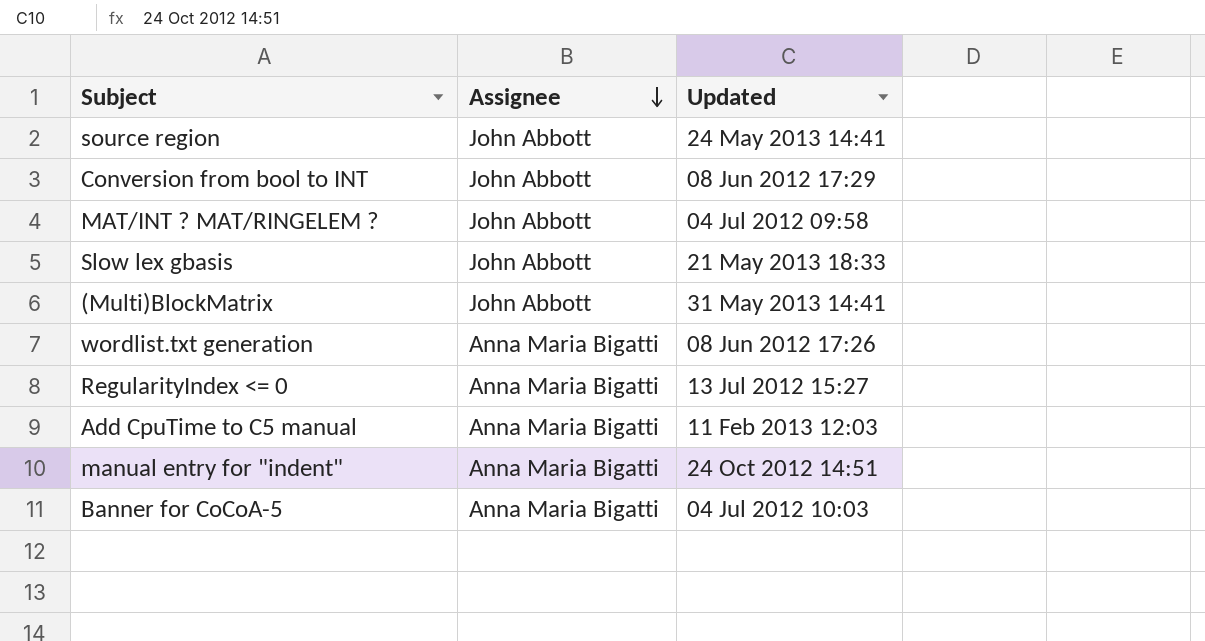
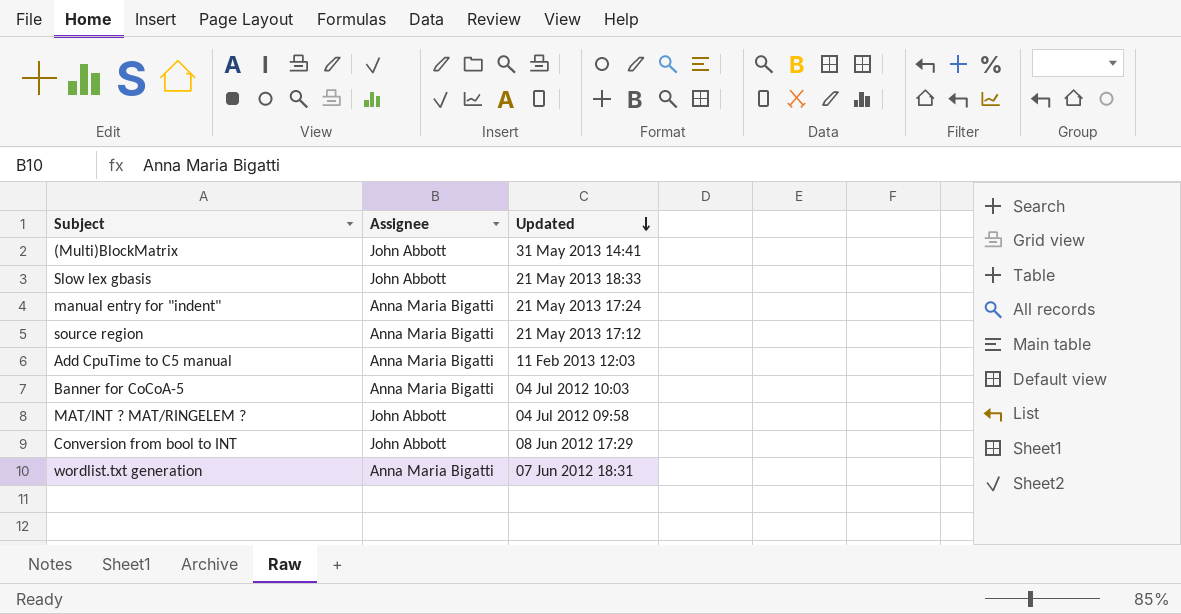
row order: Assignee descending -> Updated descending
row RegularityIndex <= 0: Anna Maria Bigatti | 13 Jul 2012 15:27 -> none
manual entry for "indent" | Updated: 24 Oct 2012 14:51 -> 21 May 2013 17:24
source region | Assignee: John Abbott -> Anna Maria Bigatti
source region | Updated: 24 May 2013 14:41 -> 21 May 2013 17:12
wordlist.txt generation | Updated: 08 Jun 2012 17:26 -> 07 Jun 2012 18:31

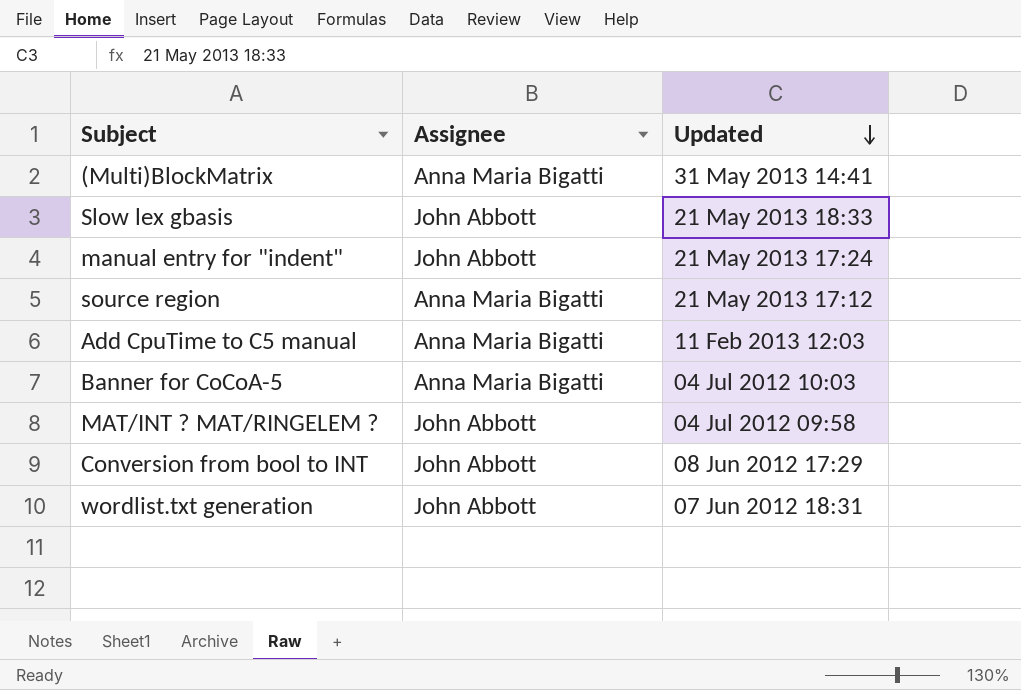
(Multi)BlockMatrix | Assignee: John Abbott -> Anna Maria Bigatti
manual entry for "indent" | Assignee: Anna Maria Bigatti -> John Abbott
wordlist.txt generation | Assignee: Anna Maria Bigatti -> John Abbott

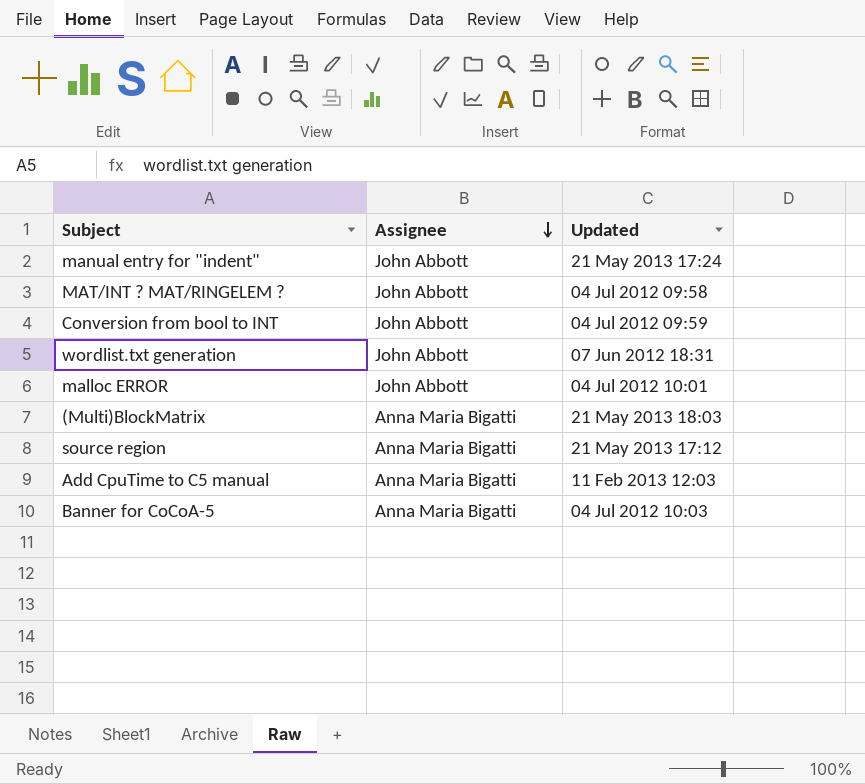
row order: Updated descending -> Assignee descending
row Slow lex gbasis: John Abbott | 21 May 2013 18:33 -> none
Conversion from bool to INT | Updated: 08 Jun 2012 17:29 -> 04 Jul 2012 09:59
row malloc ERROR: none -> John Abbott | 04 Jul 2012 10:01
(Multi)BlockMatrix | Updated: 31 May 2013 14:41 -> 21 May 2013 18:03

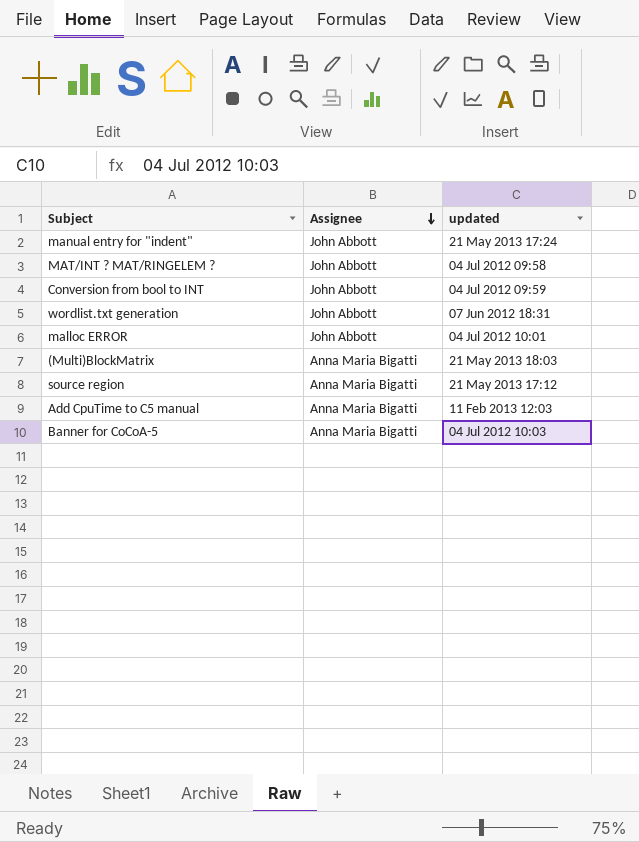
column name: Updated -> updated

